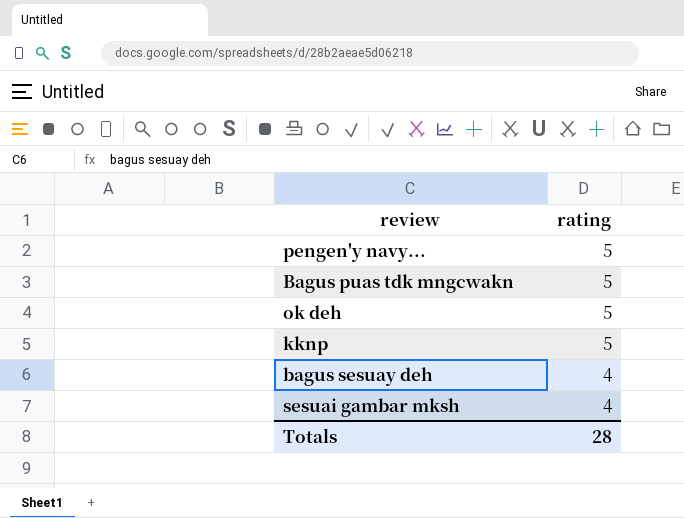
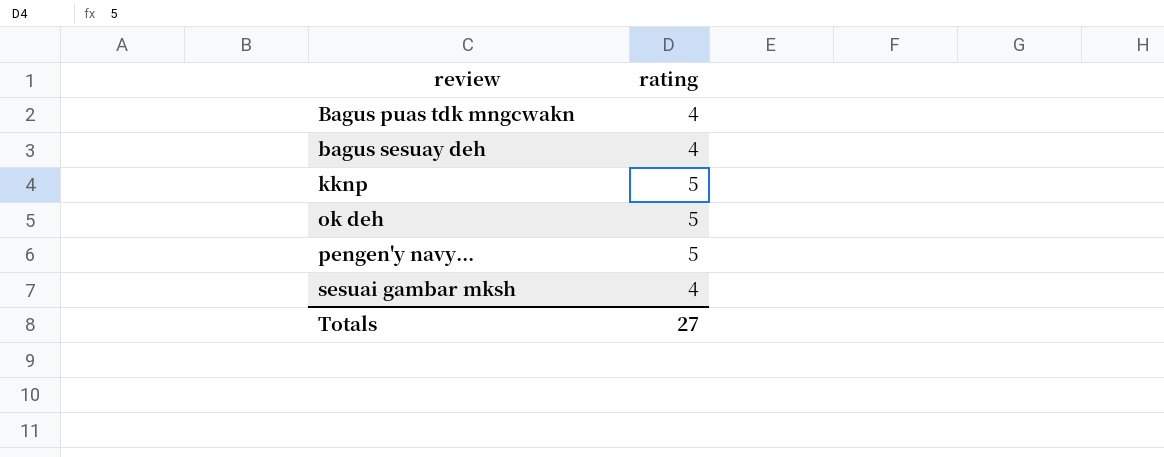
row order: rating descending -> review ascending
Bagus puas tdk mngcwakn | rating: 5 -> 4
Totals | rating: 28 -> 27

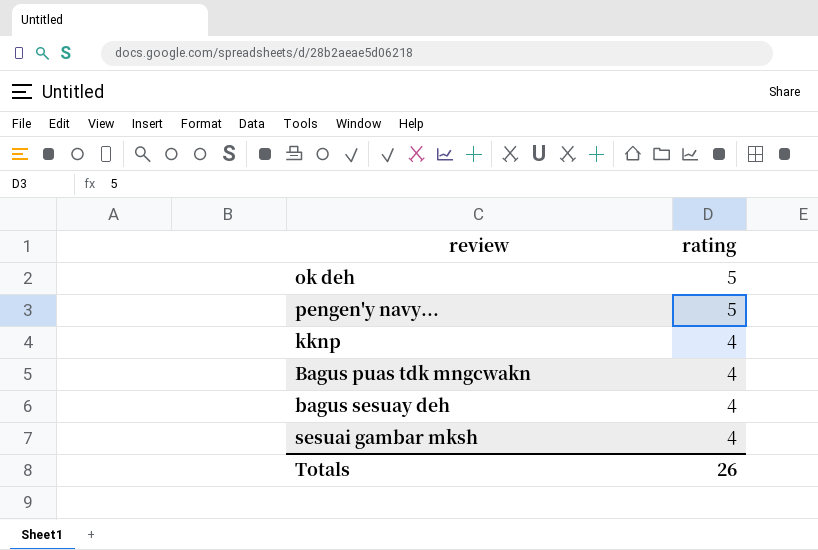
row order: review ascending -> rating descending
kknp | rating: 5 -> 4
Totals | rating: 27 -> 26

